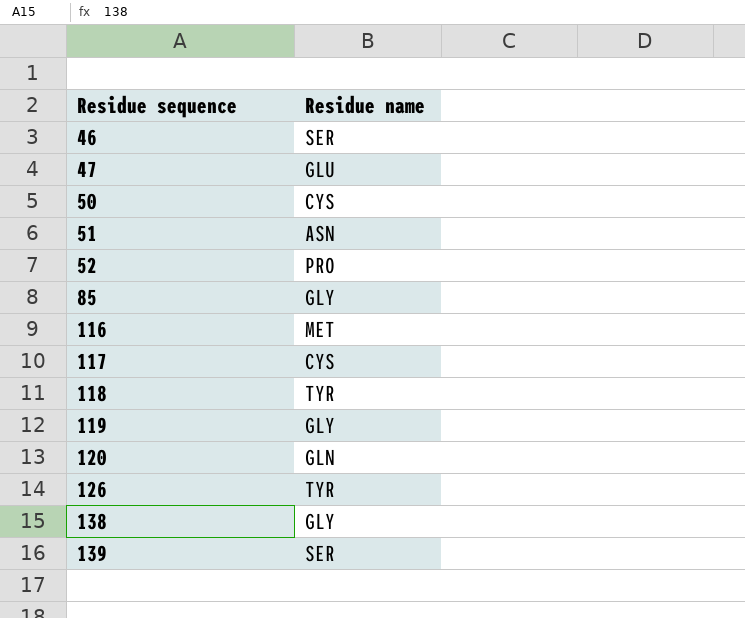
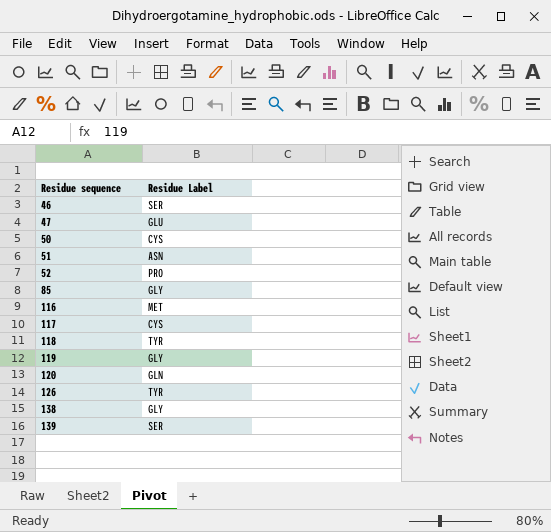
column name: Residue name -> Residue Label

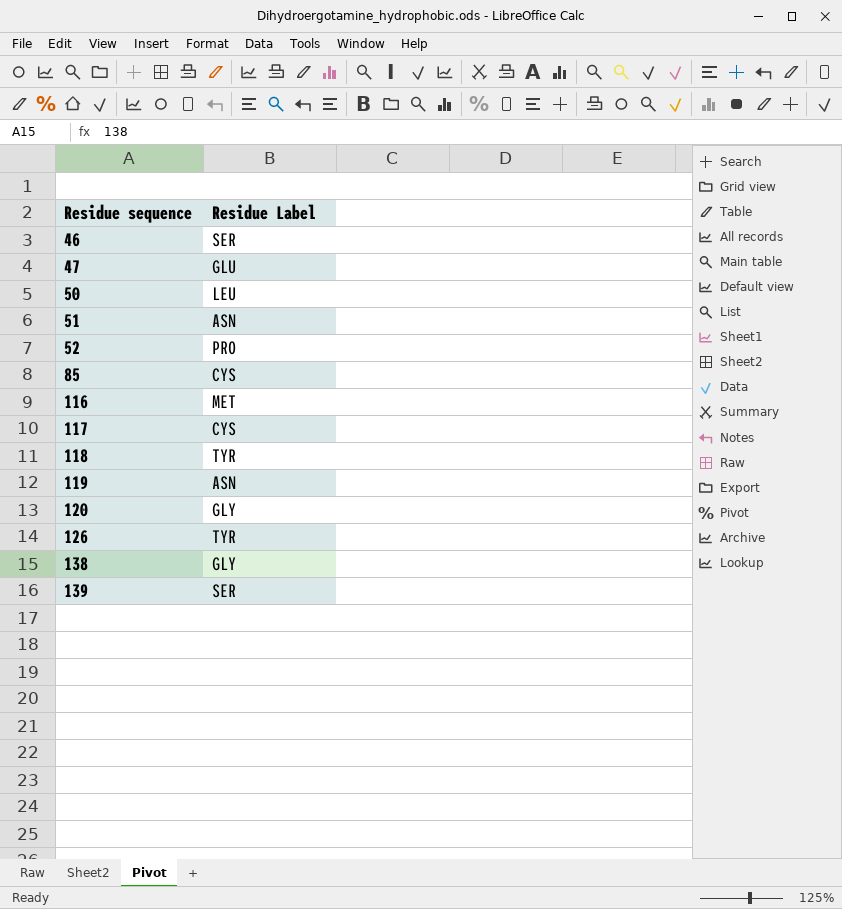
50 | Residue Label: CYS -> LEU
85 | Residue Label: GLY -> CYS
119 | Residue Label: GLY -> ASN
120 | Residue Label: GLN -> GLY

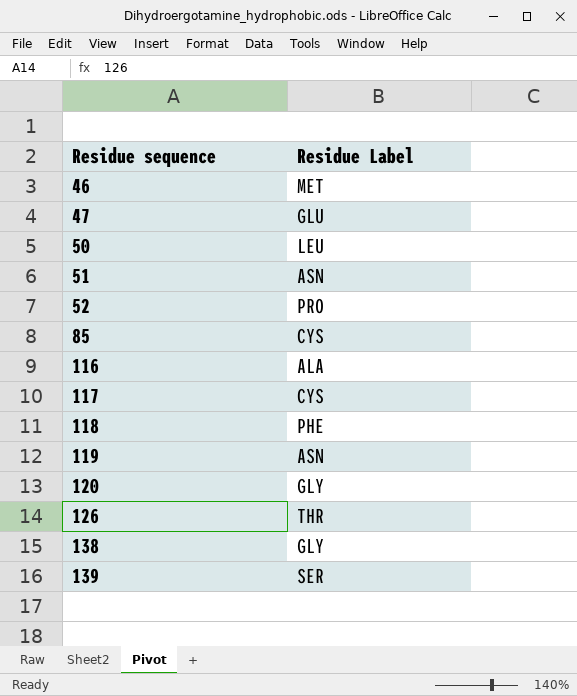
46 | Residue Label: SER -> MET
116 | Residue Label: MET -> ALA
118 | Residue Label: TYR -> PHE
126 | Residue Label: TYR -> THR

